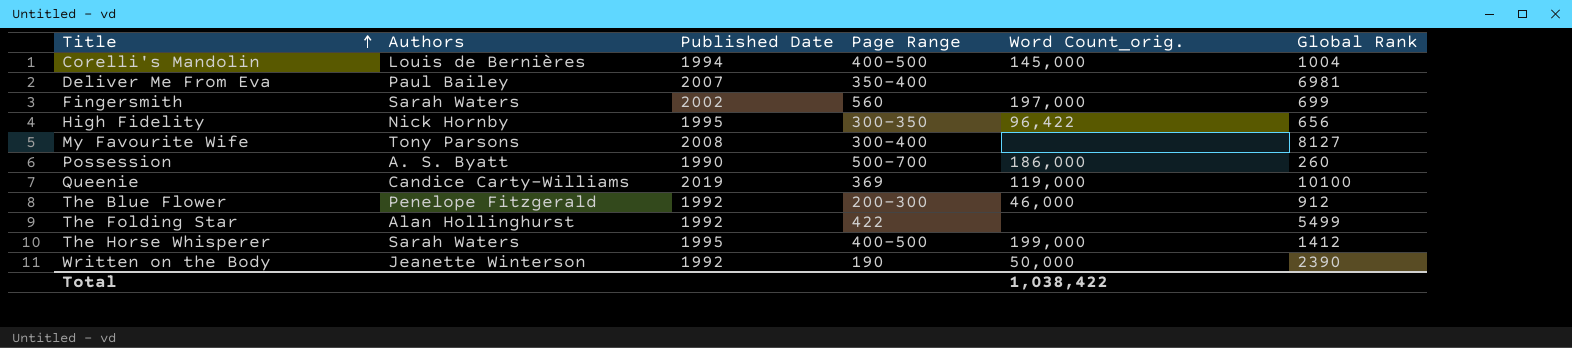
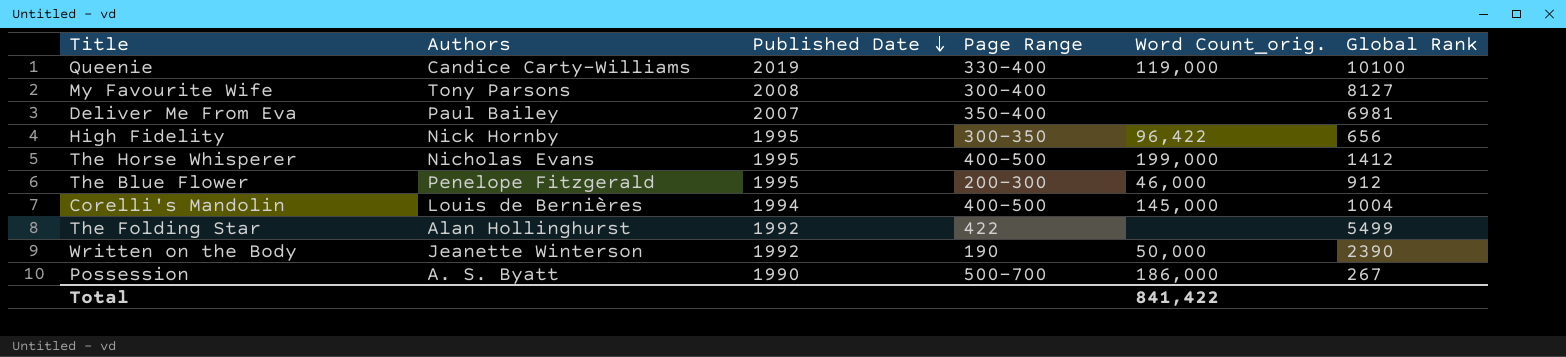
row order: Title ascending -> Published Date descending
row Fingersmith: Sarah Waters | 2002 | 560 | 197,000 | 699 -> none
Queenie | Page Range: 369 -> 330-400
The Horse Whisperer | Authors: Sarah Waters -> Nicholas Evans
The Blue Flower | Published Date: 1992 -> 1995
Possession | Global Rank: 260 -> 267
Total | Word Count_orig.: 1,038,422 -> 841,422

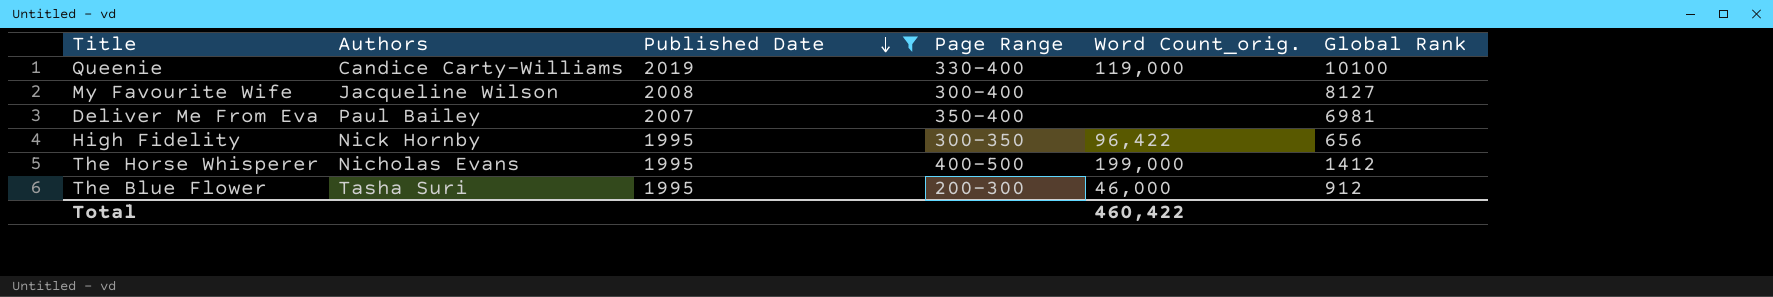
filter: none -> Published Date >= 1995
My Favourite Wife | Authors: Tony Parsons -> Jacqueline Wilson
The Blue Flower | Authors: Penelope Fitzgerald -> Tasha Suri
Total | Word Count_orig.: 841,422 -> 460,422

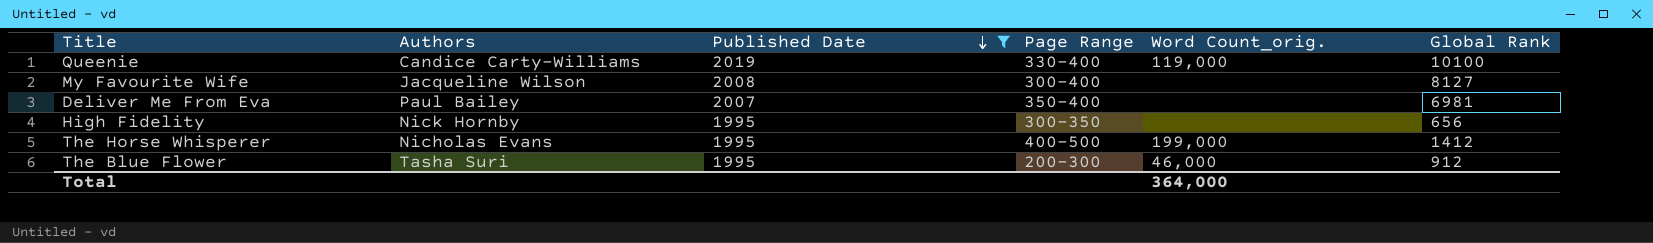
High Fidelity | Word Count_orig.: 96,422 -> none
Total | Word Count_orig.: 460,422 -> 364,000

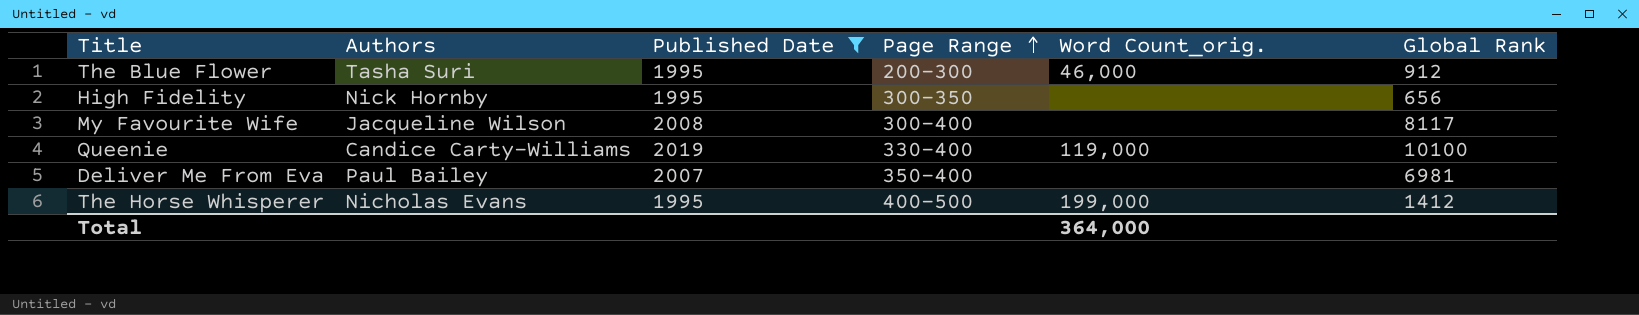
row order: Published Date descending -> Page Range ascending
My Favourite Wife | Global Rank: 8127 -> 8117

